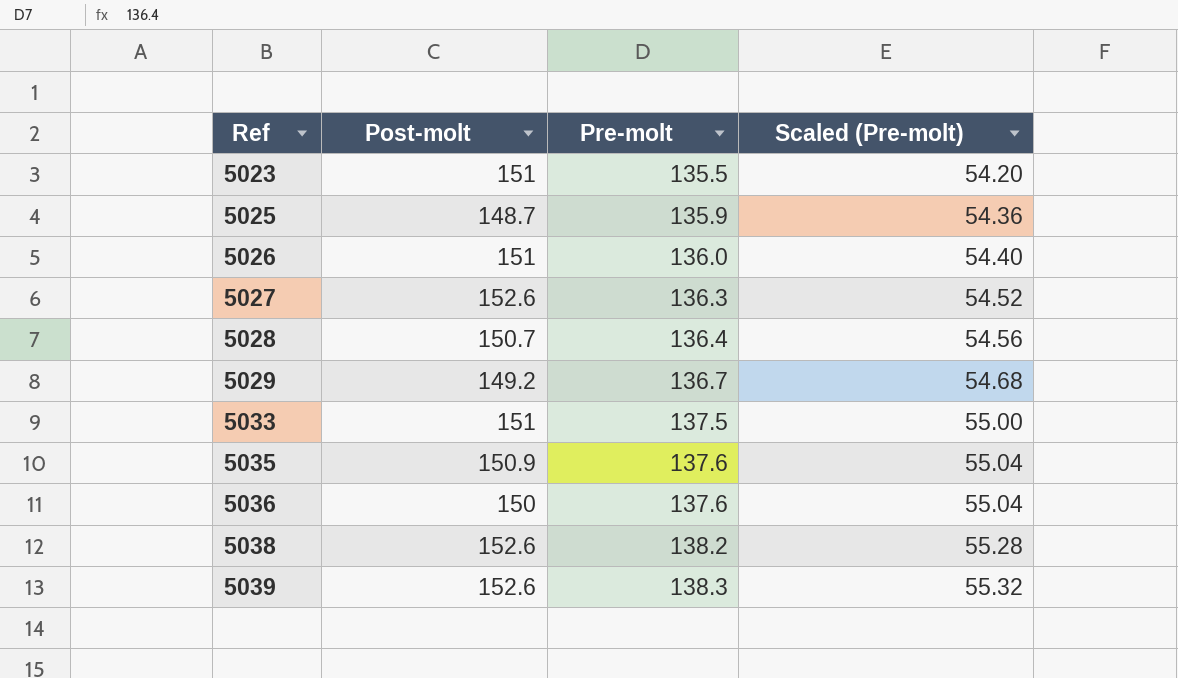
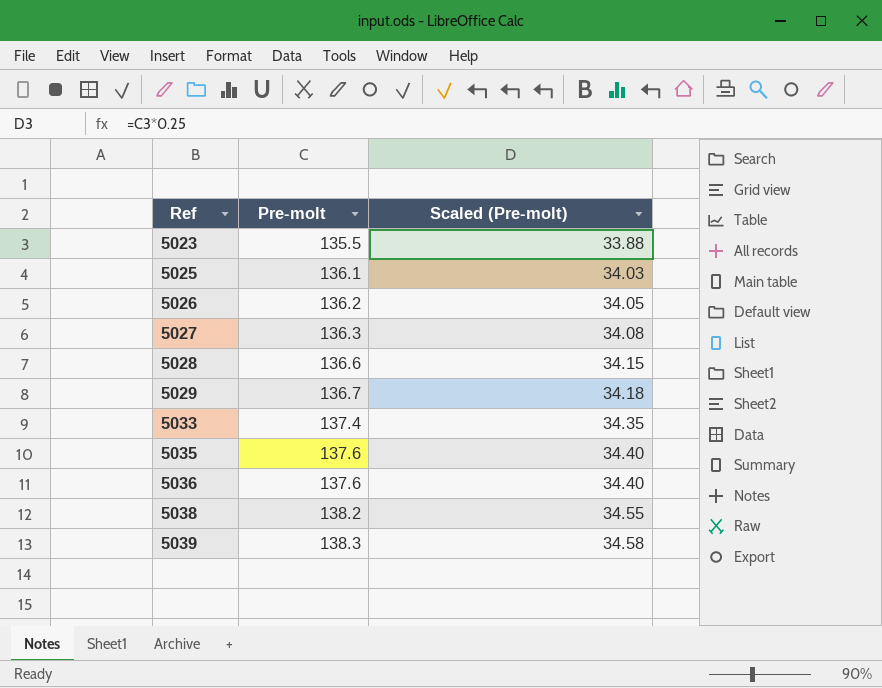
column Post-molt | position: 2 -> none
column Scaled (Pre-molt) | formula: [Pre-molt] * 0.4 -> [Pre-molt] * 0.25
5025 | Pre-molt: 135.9 -> 136.1
5026 | Pre-molt: 136.0 -> 136.2
5028 | Pre-molt: 136.4 -> 136.6
5033 | Pre-molt: 137.5 -> 137.4

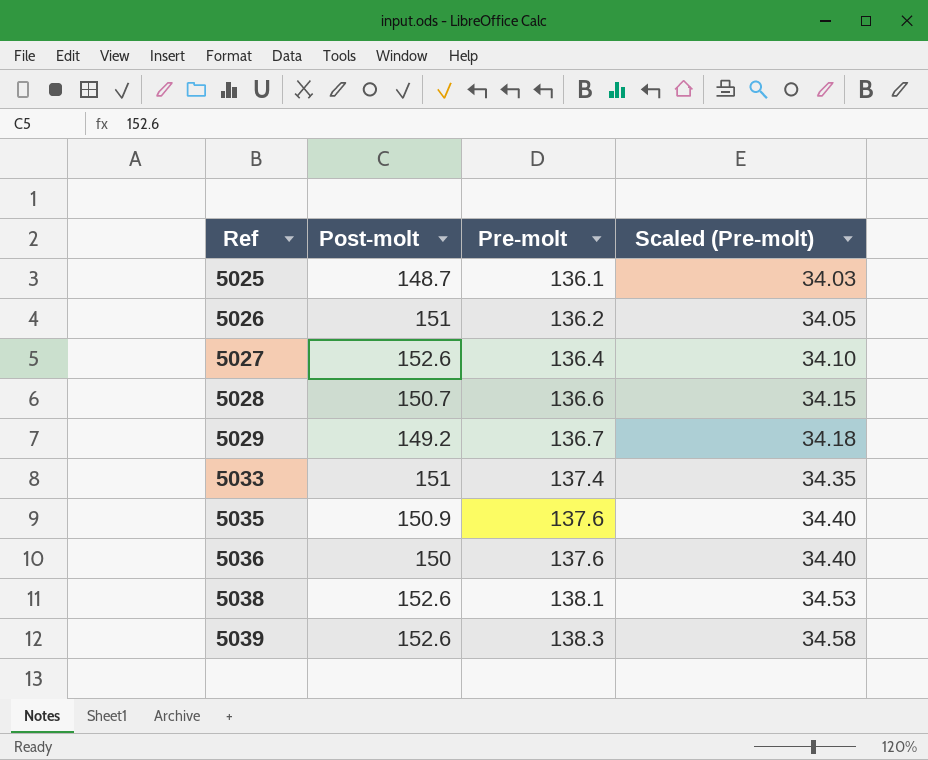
column Post-molt | position: none -> 2
row 5023: 135.5 | 33.88 -> none
5027 | Pre-molt: 136.3 -> 136.4
5027 | Scaled (Pre-molt): 34.08 -> 34.10
5038 | Pre-molt: 138.2 -> 138.1
5038 | Scaled (Pre-molt): 34.55 -> 34.53

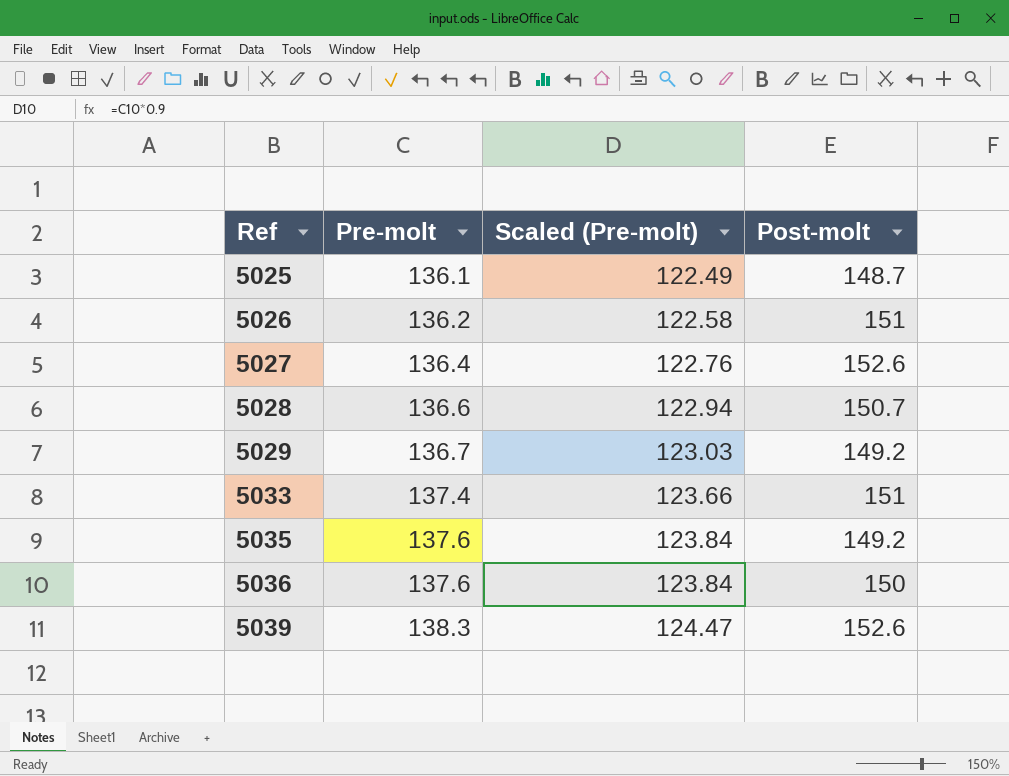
column Scaled (Pre-molt) | formula: [Pre-molt] * 0.25 -> [Pre-molt] * 0.9
column Post-molt | position: 2 -> 4
row 5038: 152.6 | 138.1 | 34.53 -> none
5035 | Post-molt: 150.9 -> 149.2

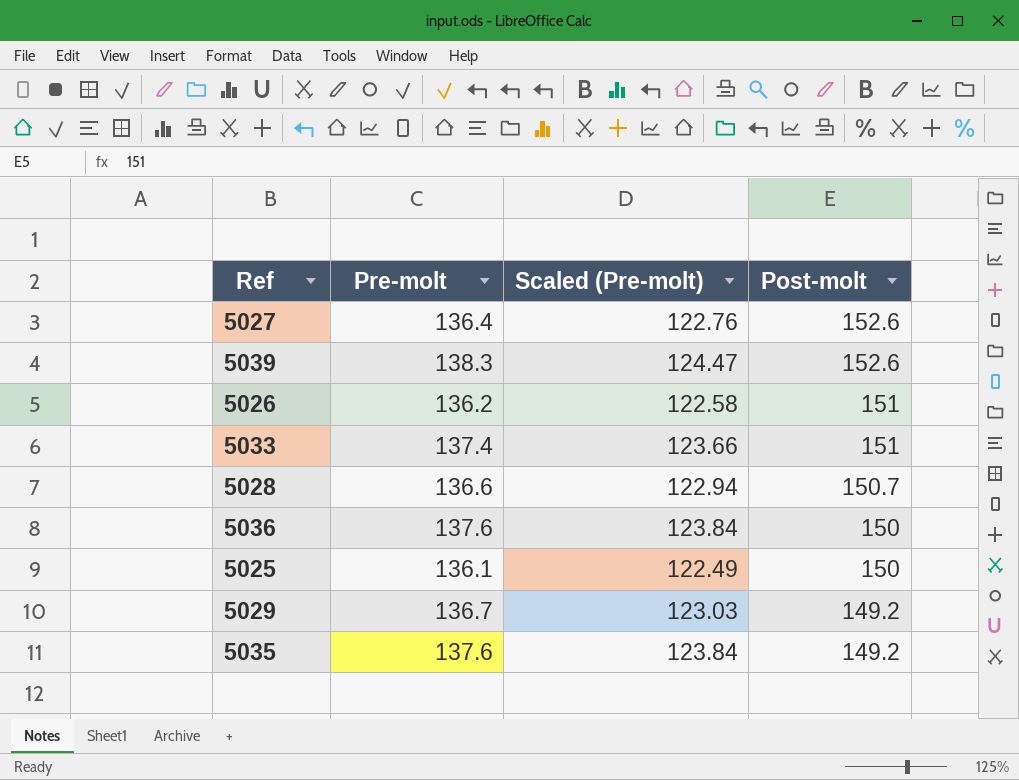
row order: Ref ascending -> Post-molt descending
5025 | Post-molt: 148.7 -> 150

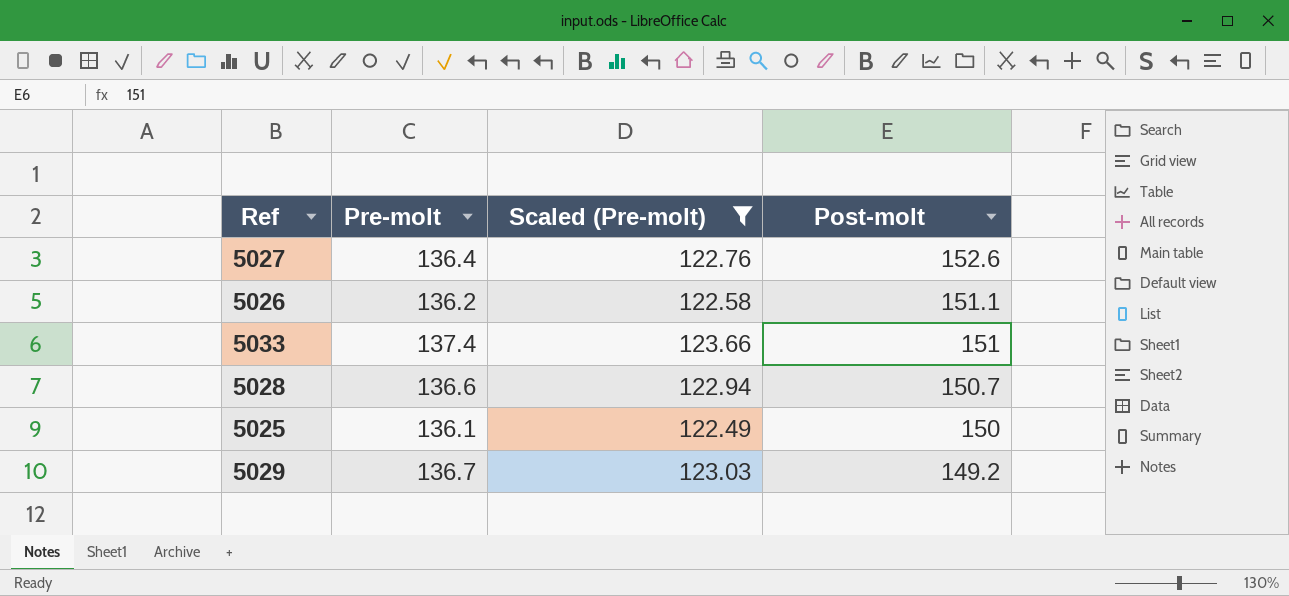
filter: none -> Scaled (Pre-molt) <= 123.66
5026 | Post-molt: 151 -> 151.1

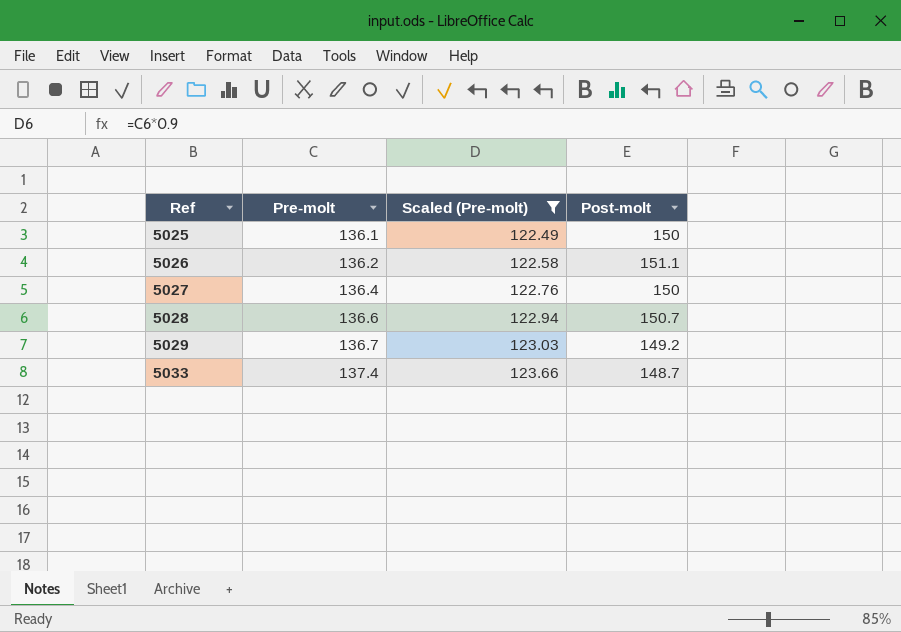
row order: Post-molt descending -> Ref ascending
5027 | Post-molt: 152.6 -> 150
5033 | Post-molt: 151 -> 148.7

